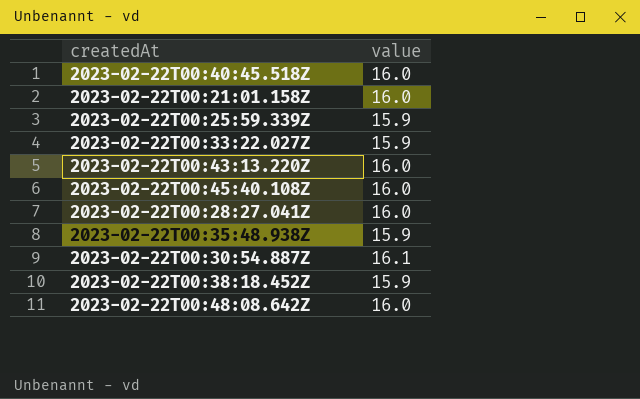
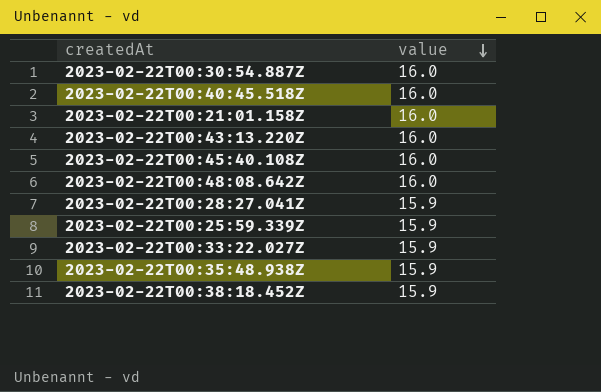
row order: none -> value descending
2023-02-22T00:30:54.887Z | value: 16.1 -> 16.0
2023-02-22T00:28:27.041Z | value: 16.0 -> 15.9

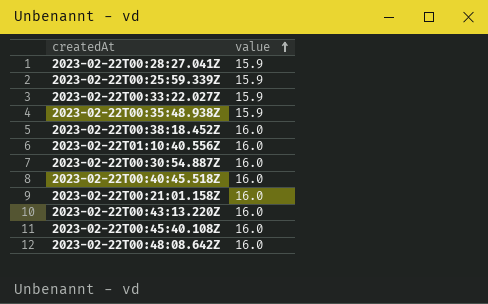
row order: value descending -> value ascending
2023-02-22T00:38:18.452Z | value: 15.9 -> 16.0
row 2023-02-22T01:10:40.556Z: none -> 16.0

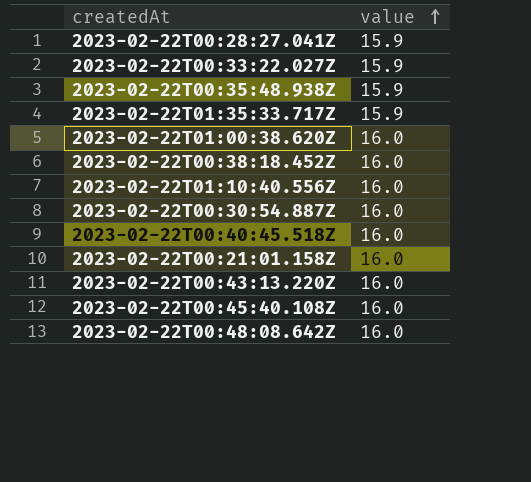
row 2023-02-22T00:25:59.339Z: 15.9 -> none
row 2023-02-22T01:35:33.717Z: none -> 15.9
row 2023-02-22T01:00:38.620Z: none -> 16.0

